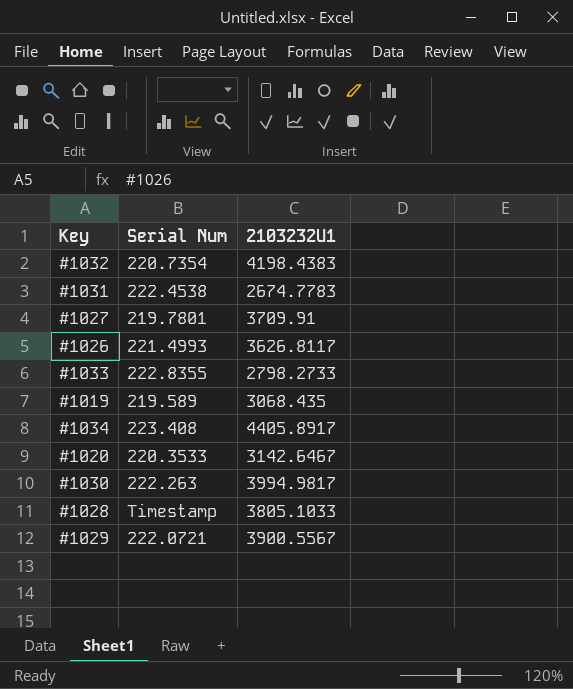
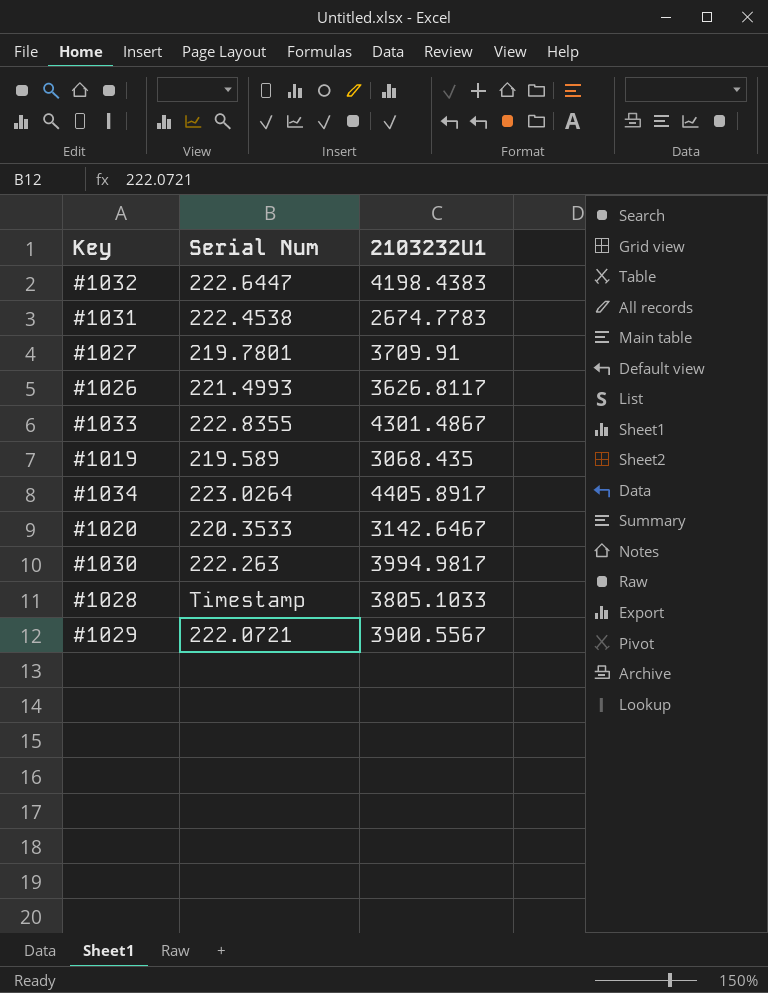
#1032 | Serial Num: 220.7354 -> 222.6447
#1033 | 2103232U1: 2798.2733 -> 4301.4867
#1034 | Serial Num: 223.408 -> 223.0264

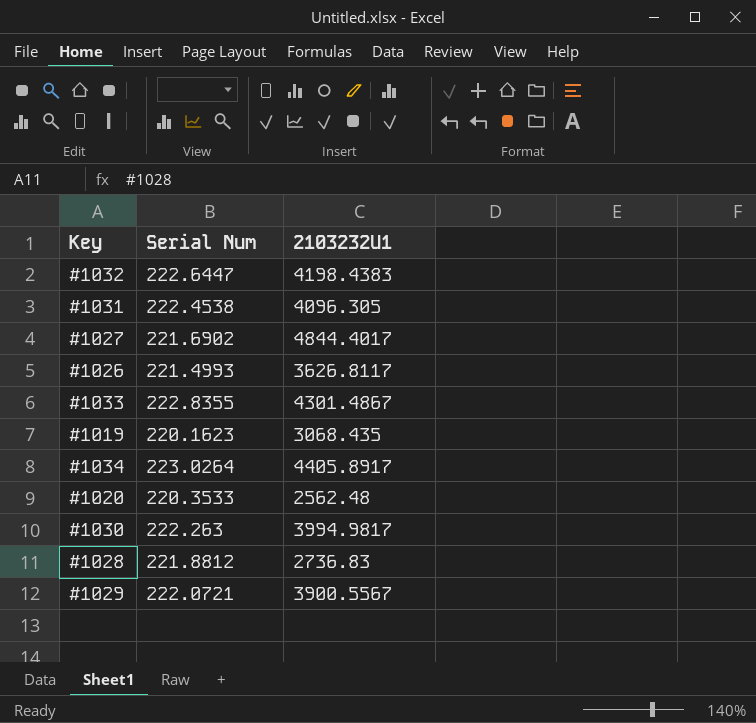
#1031 | 2103232U1: 2674.7783 -> 4096.305
#1027 | Serial Num: 219.7801 -> 221.6902
#1027 | 2103232U1: 3709.91 -> 4844.4017
#1019 | Serial Num: 219.589 -> 220.1623
#1020 | 2103232U1: 3142.6467 -> 2562.48
#1028 | Serial Num: Timestamp -> 221.8812
#1028 | 2103232U1: 3805.1033 -> 2736.83

